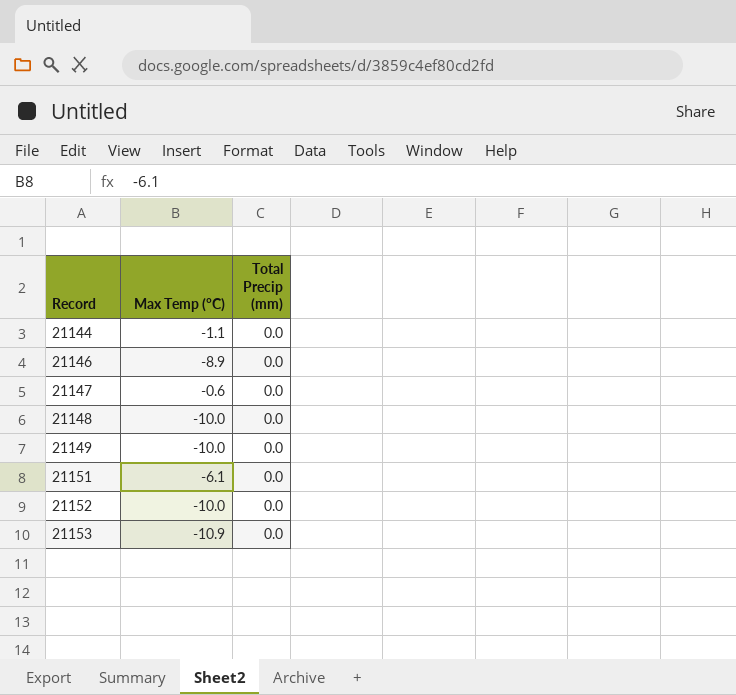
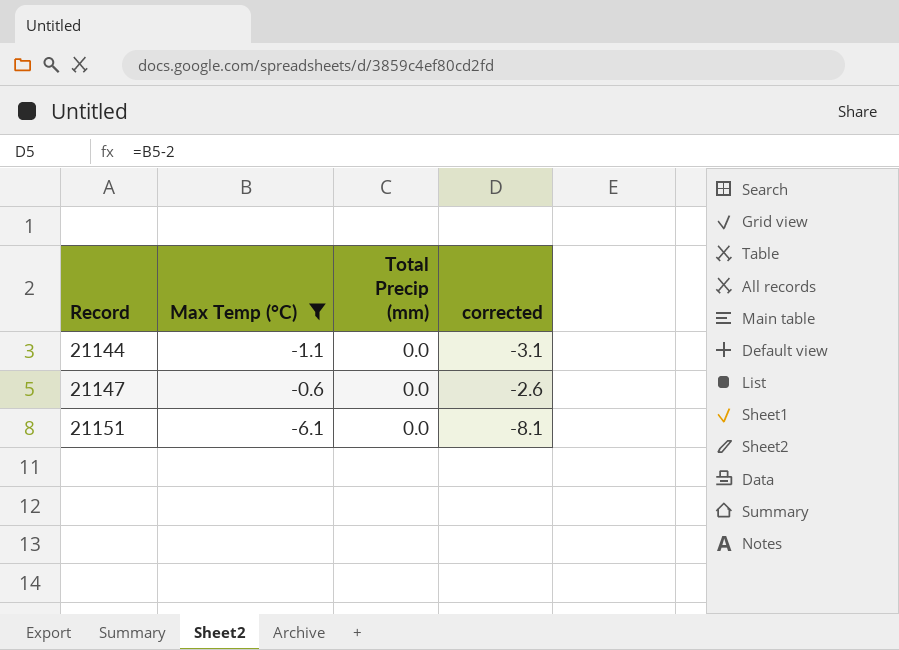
filter: none -> Max Temp (°C) >= -6.1
column corrected | formula: none -> [Max Temp (°C)] - 2

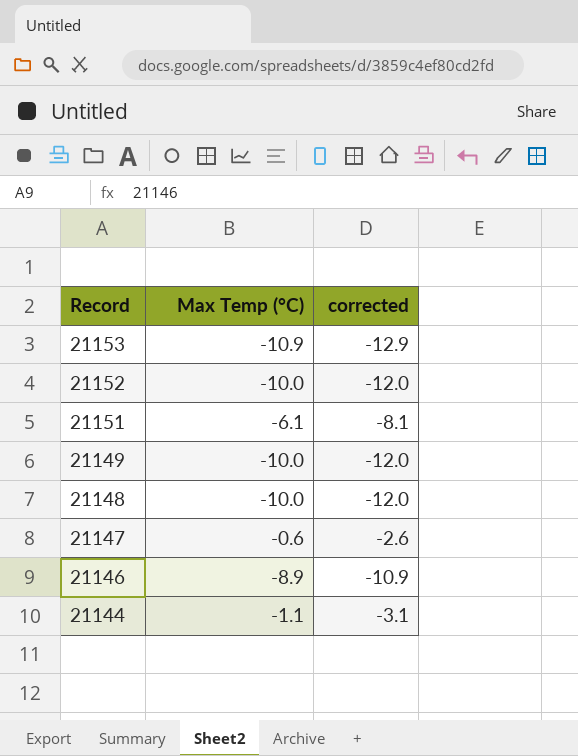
filter: Max Temp (°C) >= -6.1 -> none
row order: Record ascending -> Record descending
column Total Precip (mm) | position: 3 -> none

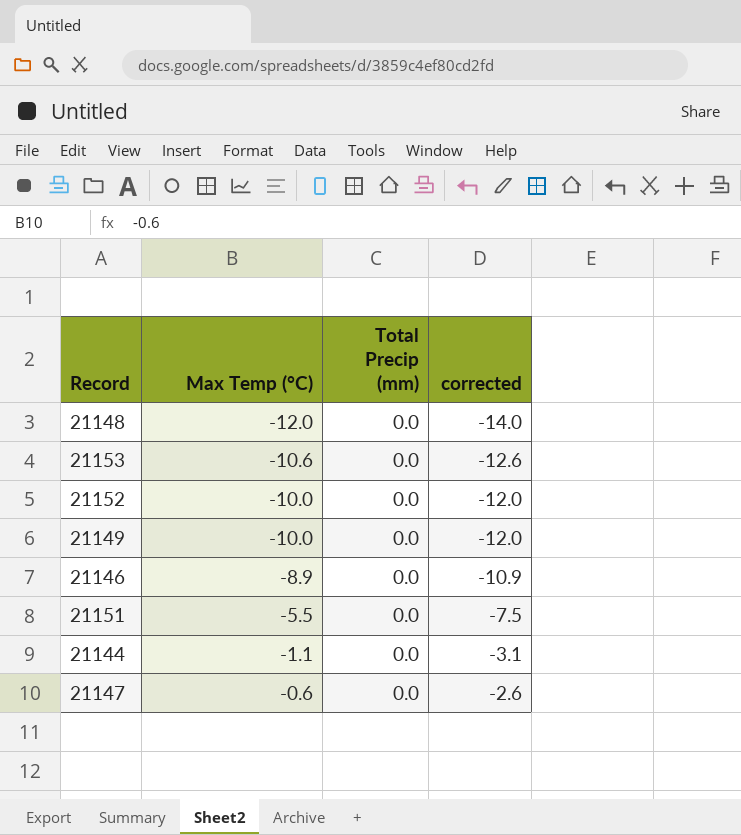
row order: Record descending -> Max Temp (°C) ascending
column Total Precip (mm) | position: none -> 3
21148 | Max Temp (°C): -10.0 -> -12.0
21148 | corrected: -12.0 -> -14.0
21153 | Max Temp (°C): -10.9 -> -10.6
21153 | corrected: -12.9 -> -12.6
21151 | Max Temp (°C): -6.1 -> -5.5
21151 | corrected: -8.1 -> -7.5

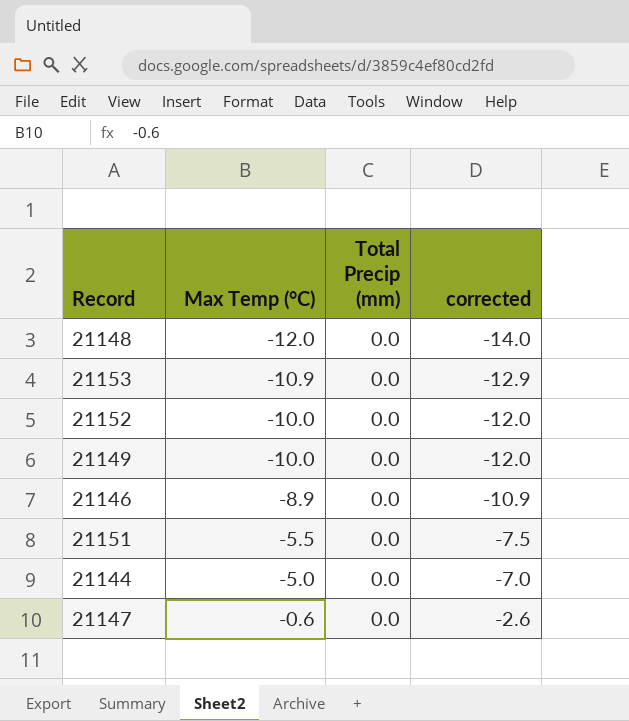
21153 | Max Temp (°C): -10.6 -> -10.9
21153 | corrected: -12.6 -> -12.9
21144 | Max Temp (°C): -1.1 -> -5.0
21144 | corrected: -3.1 -> -7.0

